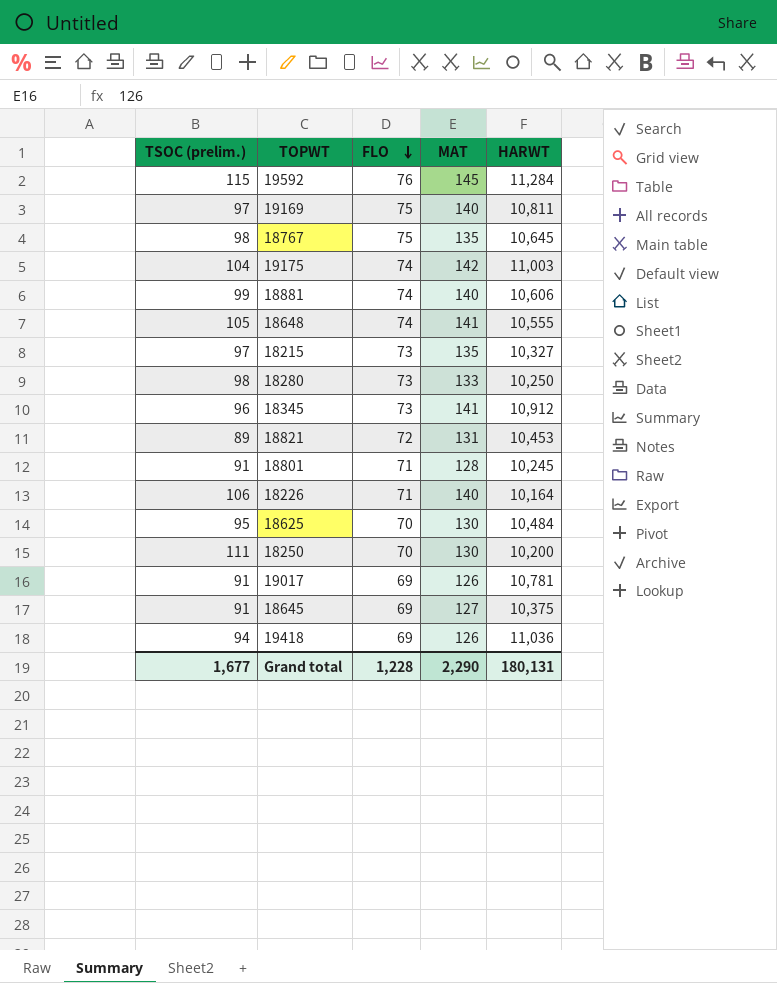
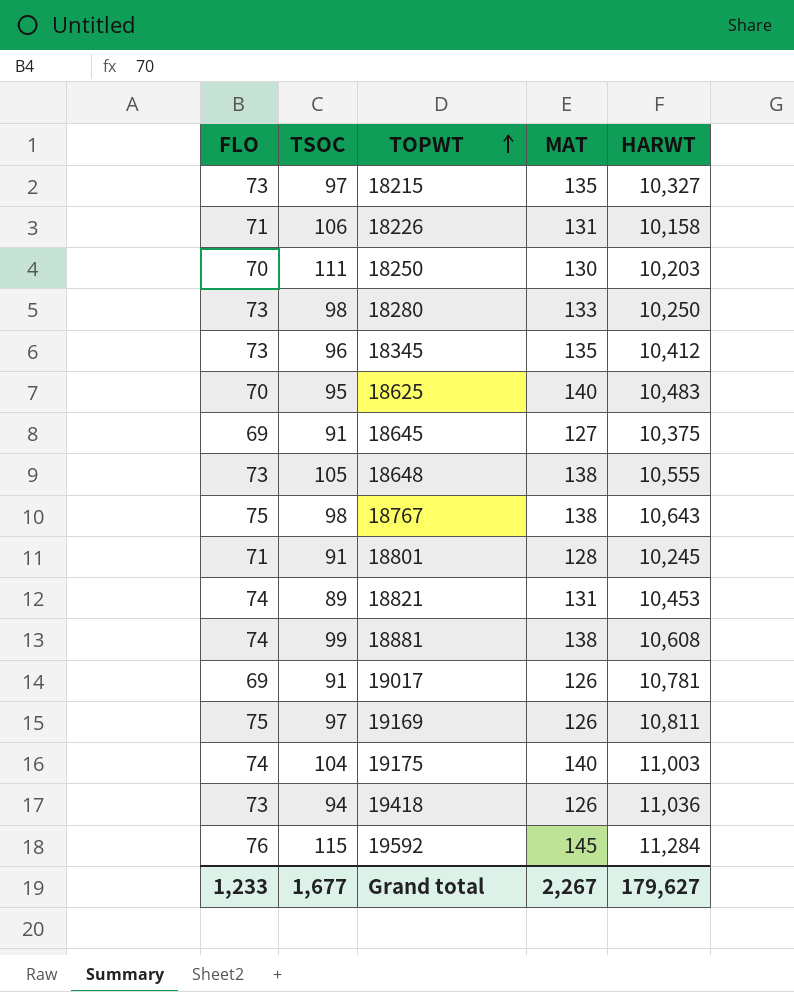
row order: FLO descending -> TOPWT ascending
column FLO | position: 3 -> 1
column name: TSOC (prelim.) -> TSOC
18226 | MAT: 140 -> 131
18226 | HARWT: 10,164 -> 10,158
18250 | HARWT: 10,200 -> 10,203
18345 | MAT: 141 -> 135
18345 | HARWT: 10,912 -> 10,412
18625 | MAT: 130 -> 140
18625 | HARWT: 10,484 -> 10,483
18648 | FLO: 74 -> 73
18648 | MAT: 141 -> 138
18767 | MAT: 135 -> 138
18767 | HARWT: 10,645 -> 10,643
18821 | FLO: 72 -> 74
18881 | MAT: 140 -> 138
18881 | HARWT: 10,606 -> 10,608
19169 | MAT: 140 -> 126
19175 | MAT: 142 -> 140
19418 | FLO: 69 -> 73
Grand total | FLO: 1,228 -> 1,233
Grand total | MAT: 2,290 -> 2,267
Grand total | HARWT: 180,131 -> 179,627

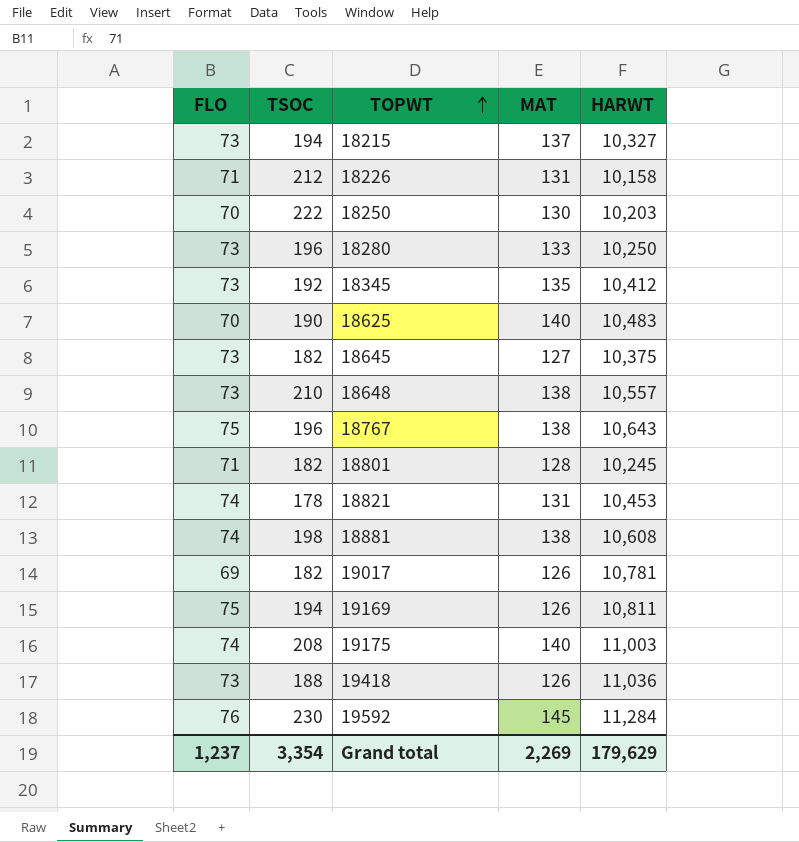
18215 | TSOC: 97 -> 194
18215 | MAT: 135 -> 137
18226 | TSOC: 106 -> 212
18250 | TSOC: 111 -> 222
18280 | TSOC: 98 -> 196
18345 | TSOC: 96 -> 192
18625 | TSOC: 95 -> 190
18645 | FLO: 69 -> 73
18645 | TSOC: 91 -> 182
18648 | TSOC: 105 -> 210
18648 | HARWT: 10,555 -> 10,557
18767 | TSOC: 98 -> 196
18801 | TSOC: 91 -> 182
18821 | TSOC: 89 -> 178
18881 | TSOC: 99 -> 198
19017 | TSOC: 91 -> 182
19169 | TSOC: 97 -> 194
19175 | TSOC: 104 -> 208
19418 | TSOC: 94 -> 188
19592 | TSOC: 115 -> 230
Grand total | FLO: 1,233 -> 1,237
Grand total | TSOC: 1,677 -> 3,354
Grand total | MAT: 2,267 -> 2,269
Grand total | HARWT: 179,627 -> 179,629

